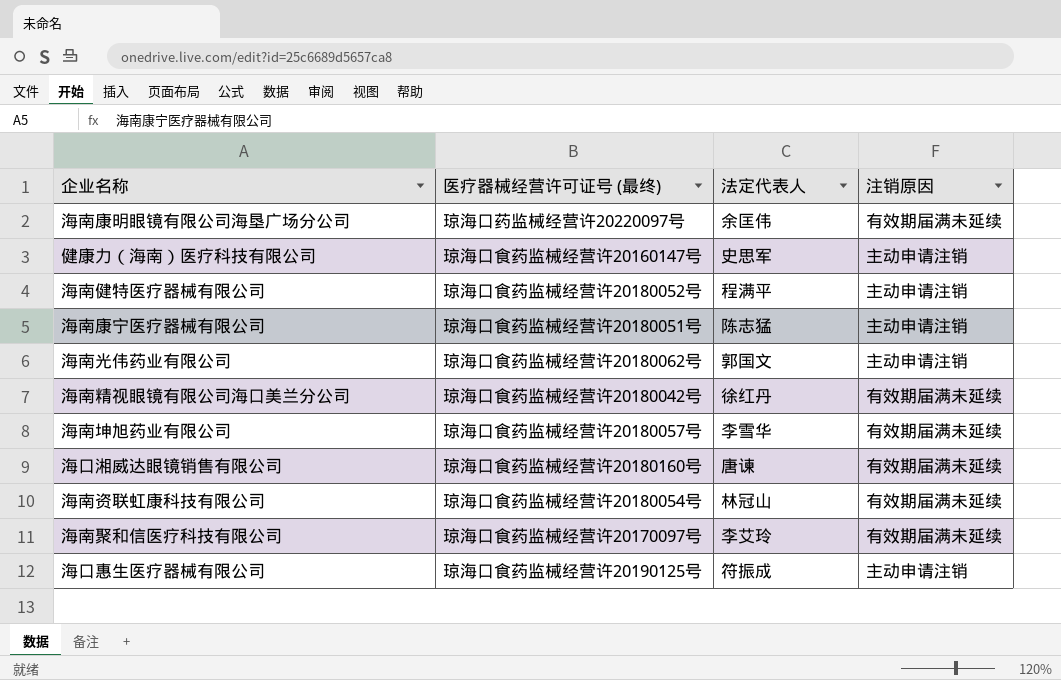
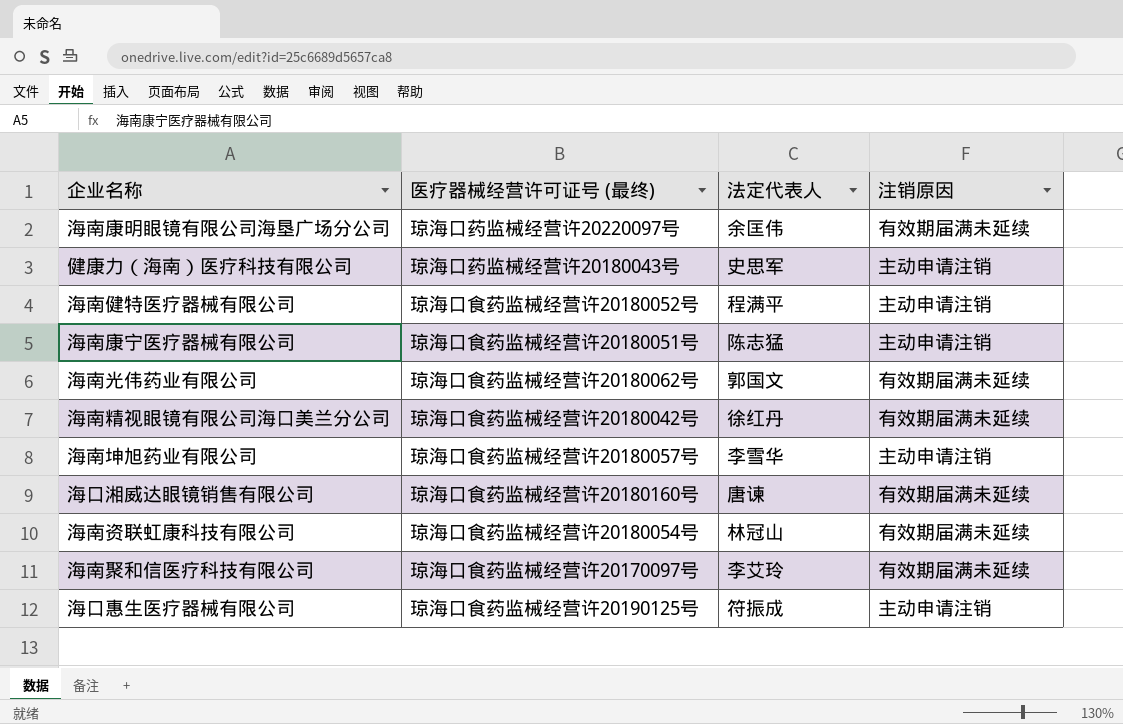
健康力（海南）医疗科技有限公司 | 医疗器械经营许可证号 (最终): 琼海口食药监械经营许20160147号 -> 琼海口药监械经营许20180043号
海南光伟药业有限公司 | 注销原因: 主动申请注销 -> 有效期届满未延续
海南坤旭药业有限公司 | 注销原因: 有效期届满未延续 -> 主动申请注销

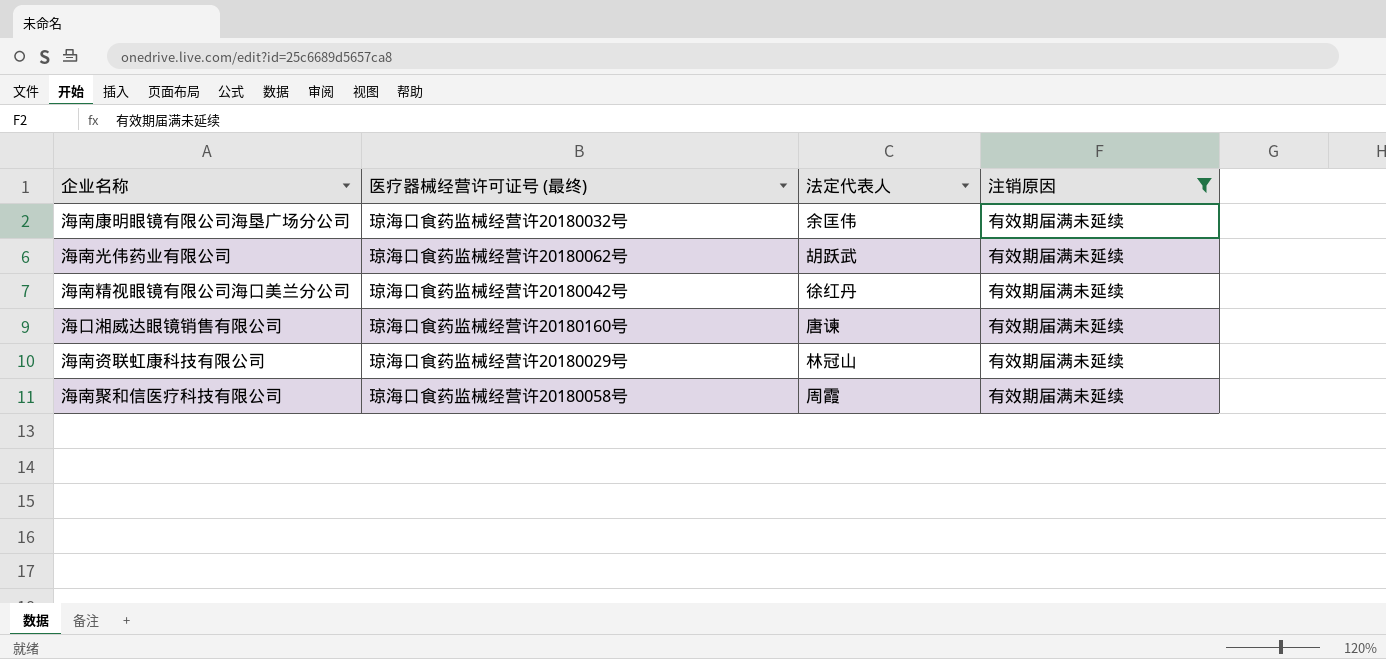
filter: none -> 注销原因 = 有效期届满未延续
海南康明眼镜有限公司海垦广场分公司 | 医疗器械经营许可证号 (最终): 琼海口药监械经营许20220097号 -> 琼海口食药监械经营许20180032号
海南光伟药业有限公司 | 法定代表人: 郭国文 -> 胡跃武
海南资联虹康科技有限公司 | 医疗器械经营许可证号 (最终): 琼海口食药监械经营许20180054号 -> 琼海口食药监械经营许20180029号
海南聚和信医疗科技有限公司 | 医疗器械经营许可证号 (最终): 琼海口食药监械经营许20170097号 -> 琼海口食药监械经营许20180058号
海南聚和信医疗科技有限公司 | 法定代表人: 李艾玲 -> 周霞

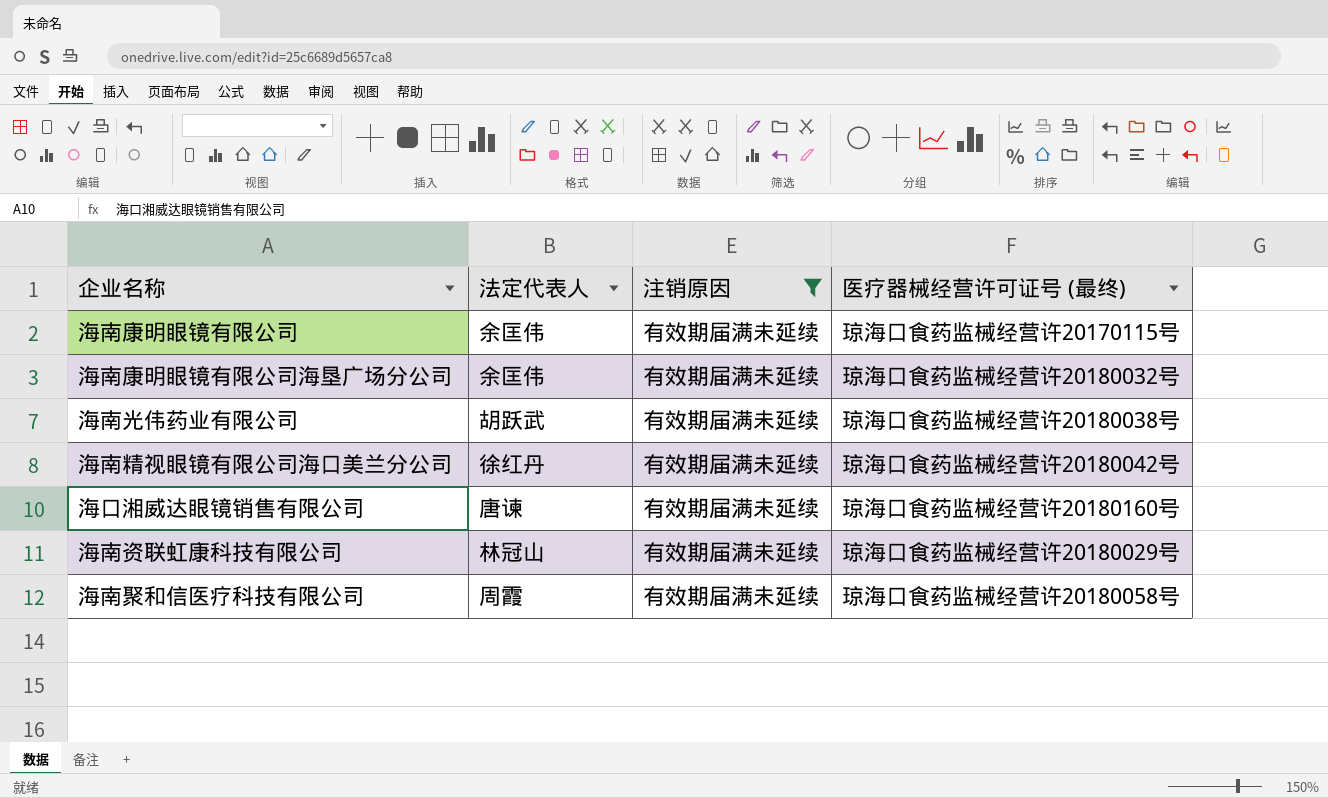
column 医疗器械经营许可证号 (最终) | position: 2 -> 4
row 海南康明眼镜有限公司: none -> 余匡伟 | 有效期届满未延续 | 琼海口食药监械经营许20170115号
海南光伟药业有限公司 | 医疗器械经营许可证号 (最终): 琼海口食药监械经营许20180062号 -> 琼海口食药监械经营许20180038号

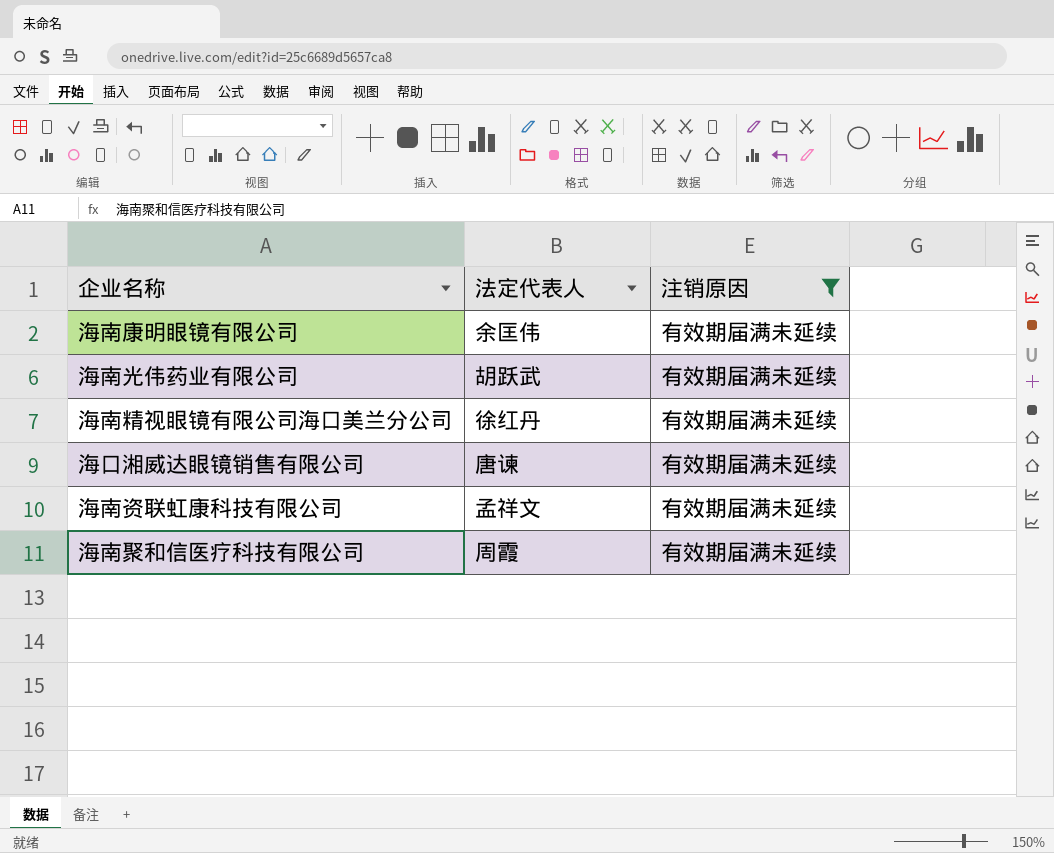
column 医疗器械经营许可证号 (最终) | position: 4 -> none
row 海南康明眼镜有限公司海垦广场分公司: 余匡伟 | 有效期届满未延续 | 琼海口食药监械经营许20180032号 -> none
海南资联虹康科技有限公司 | 法定代表人: 林冠山 -> 孟祥文

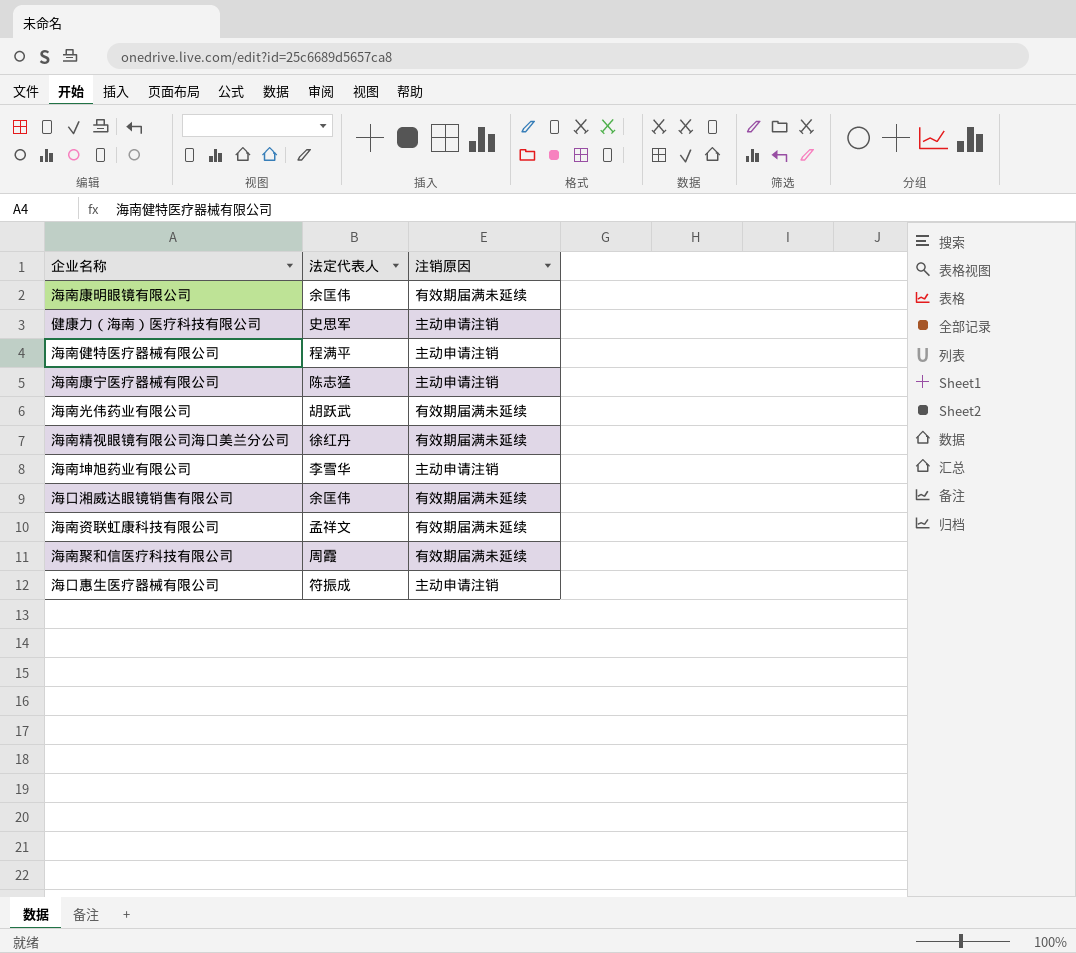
filter: 注销原因 = 有效期届满未延续 -> none
海口湘威达眼镜销售有限公司 | 法定代表人: 唐谏 -> 余匡伟

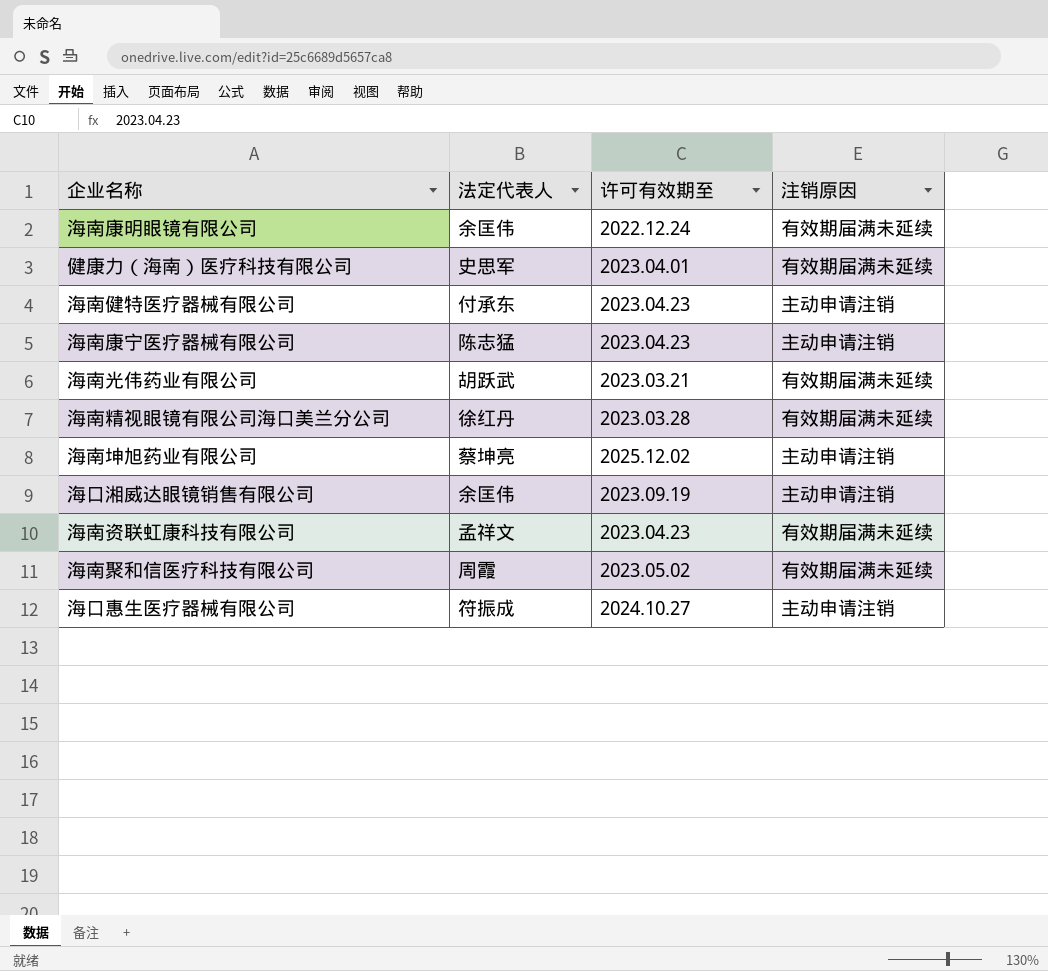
column 许可有效期至 | position: none -> 3
健康力（海南）医疗科技有限公司 | 注销原因: 主动申请注销 -> 有效期届满未延续
海南健特医疗器械有限公司 | 法定代表人: 程满平 -> 付承东
海南坤旭药业有限公司 | 法定代表人: 李雪华 -> 蔡坤亮
海口湘威达眼镜销售有限公司 | 注销原因: 有效期届满未延续 -> 主动申请注销

